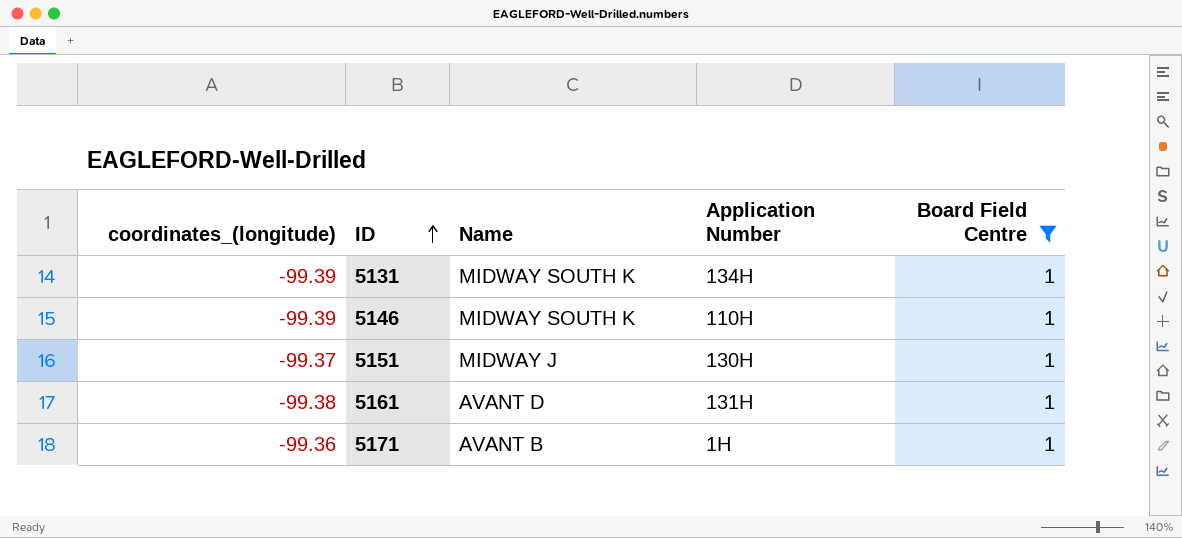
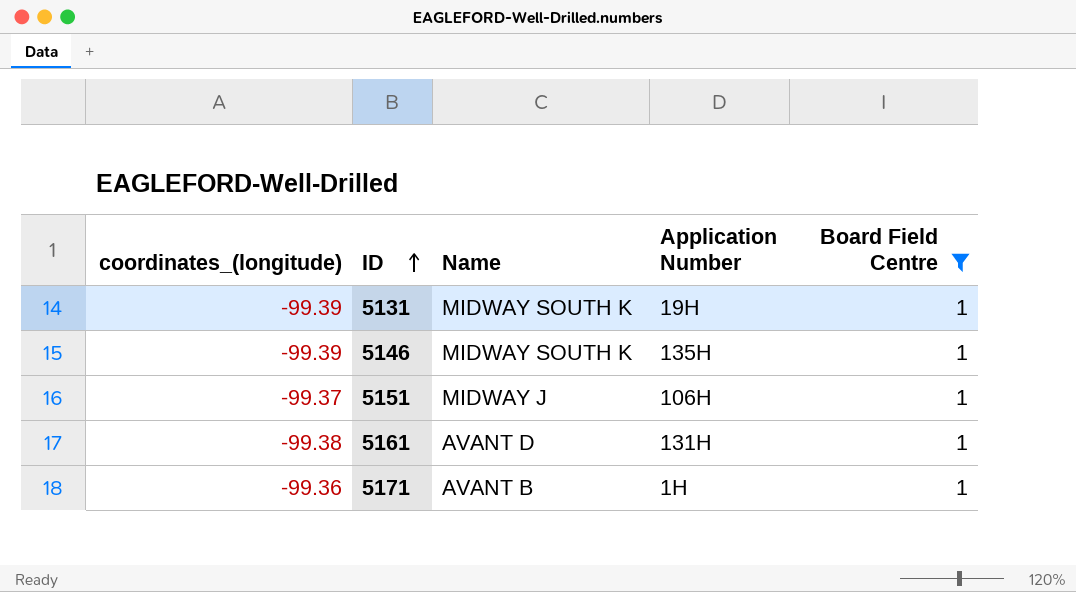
5131 | Application Number: 134H -> 19H
5146 | Application Number: 110H -> 135H
5151 | Application Number: 130H -> 106H

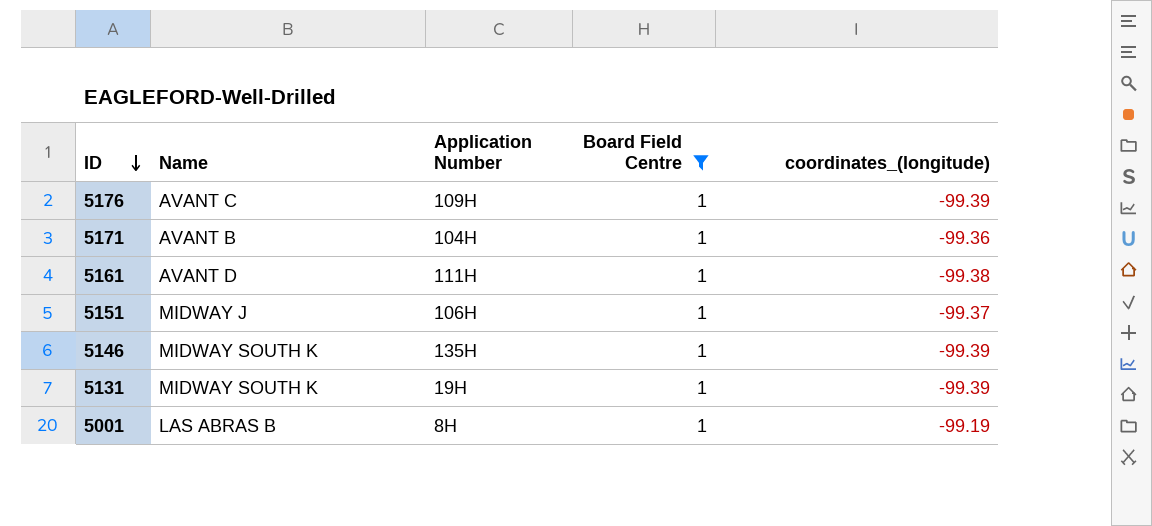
row order: ID ascending -> ID descending
column coordinates_(longitude) | position: 1 -> 5
row 5176: none -> AVANT C | 109H | 1 | -99.39
5171 | Application Number: 1H -> 104H
5161 | Application Number: 131H -> 111H
row 5001: none -> LAS ABRAS B | 8H | 1 | -99.19

